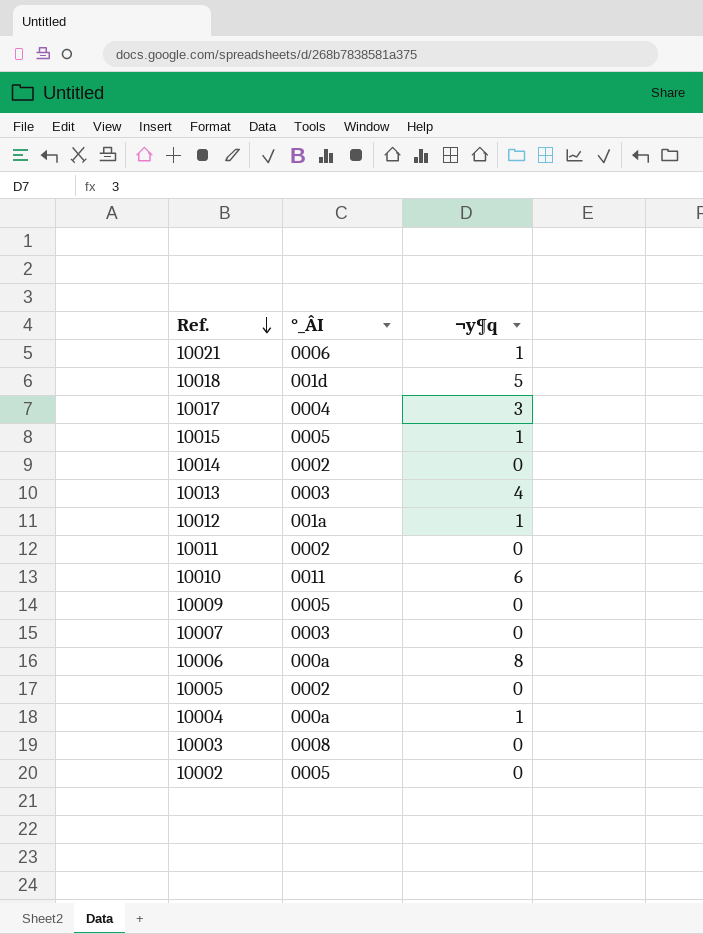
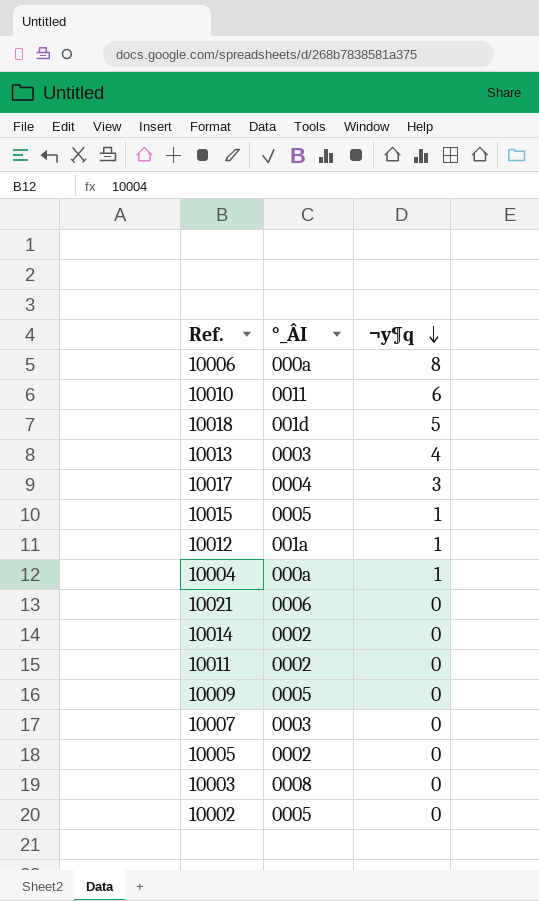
row order: Ref. descending -> ¬y¶q descending
10021 | ¬y¶q: 1 -> 0

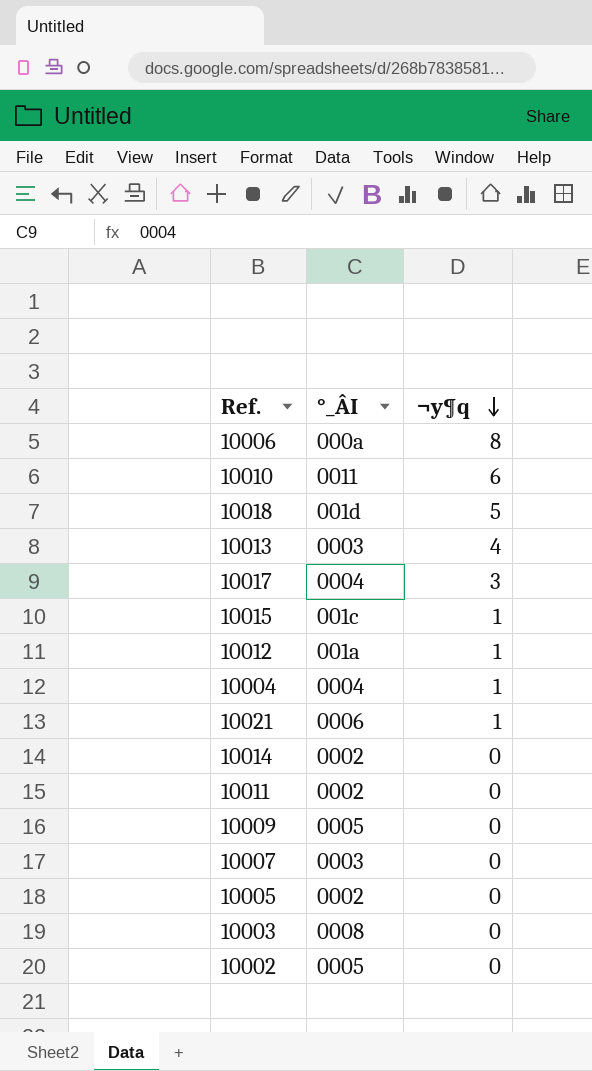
10015 | °_ÂI: 0005 -> 001c
10004 | °_ÂI: 000a -> 0004
10021 | ¬y¶q: 0 -> 1

